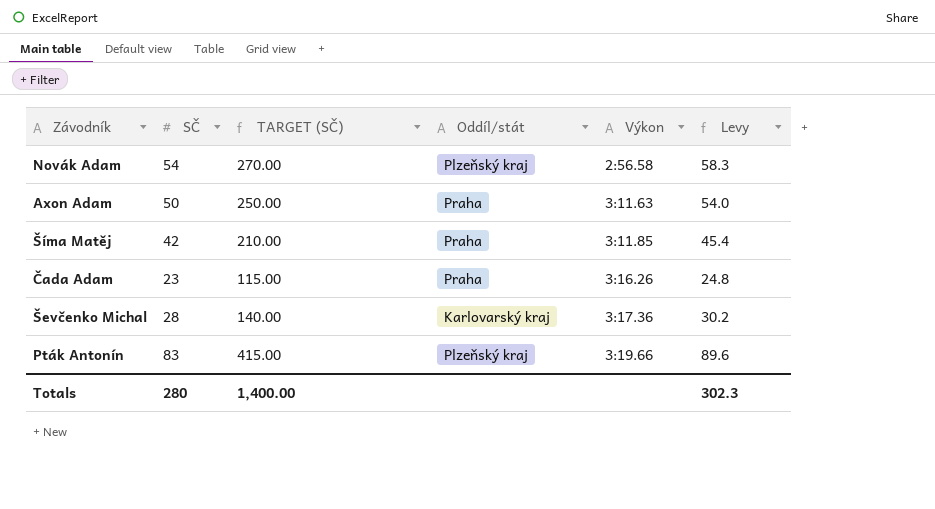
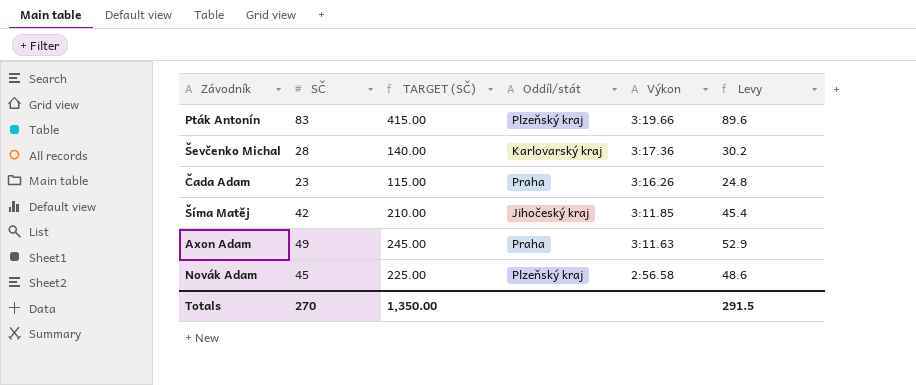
row order: Výkon ascending -> Výkon descending
Šíma Matěj | Oddíl/stát: Praha -> Jihočeský kraj
Axon Adam | SČ: 50 -> 49
Axon Adam | TARGET (SČ): 250.00 -> 245.00
Axon Adam | Levy: 54.0 -> 52.9
Novák Adam | SČ: 54 -> 45
Novák Adam | TARGET (SČ): 270.00 -> 225.00
Novák Adam | Levy: 58.3 -> 48.6
Totals | SČ: 280 -> 270
Totals | TARGET (SČ): 1,400.00 -> 1,350.00
Totals | Levy: 302.3 -> 291.5

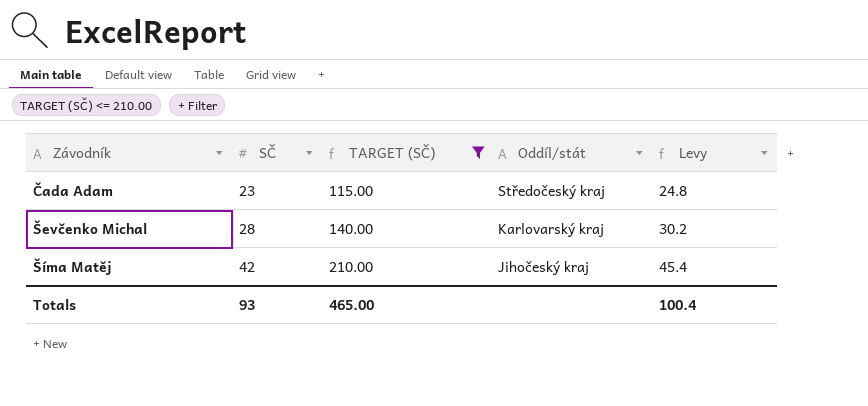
filter: none -> TARGET (SČ) <= 210.00
row order: Výkon descending -> Závodník ascending
column Výkon | position: 5 -> none
Čada Adam | Oddíl/stát: Praha -> Středočeský kraj
Totals | SČ: 270 -> 93
Totals | TARGET (SČ): 1,350.00 -> 465.00
Totals | Levy: 291.5 -> 100.4

